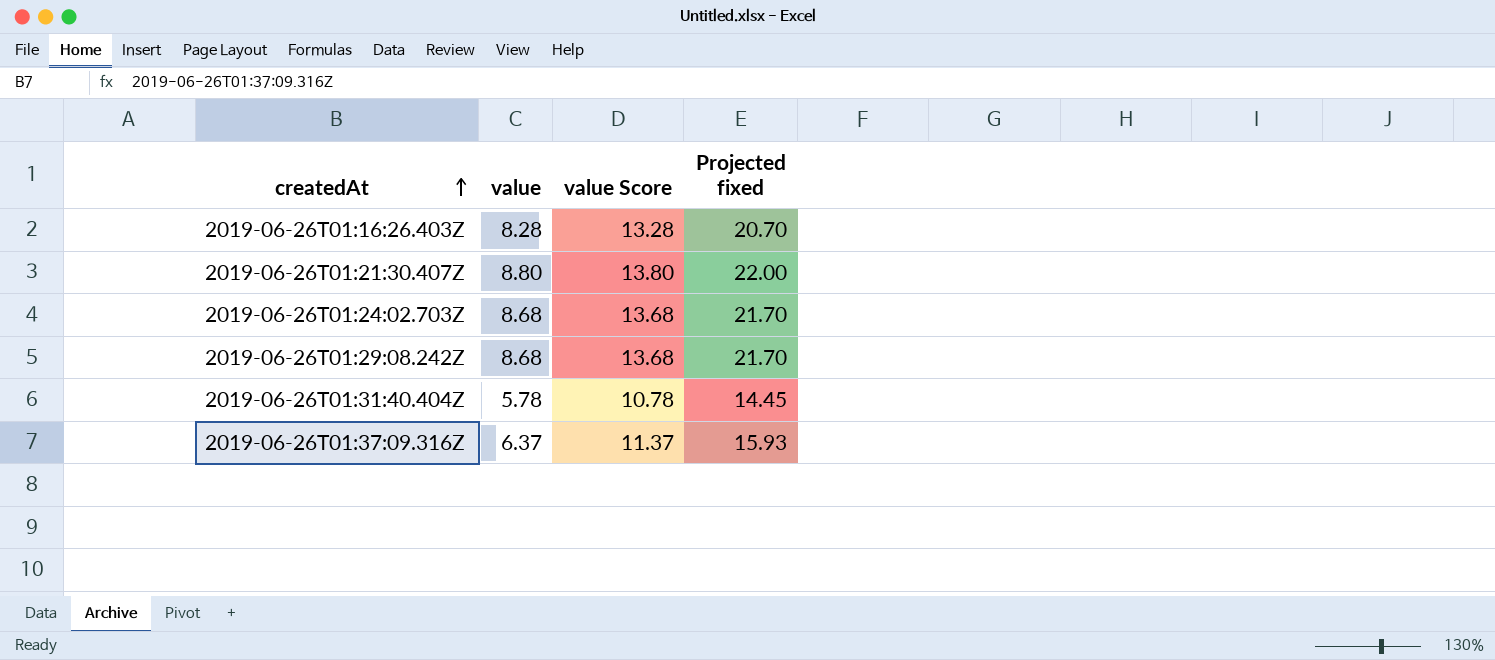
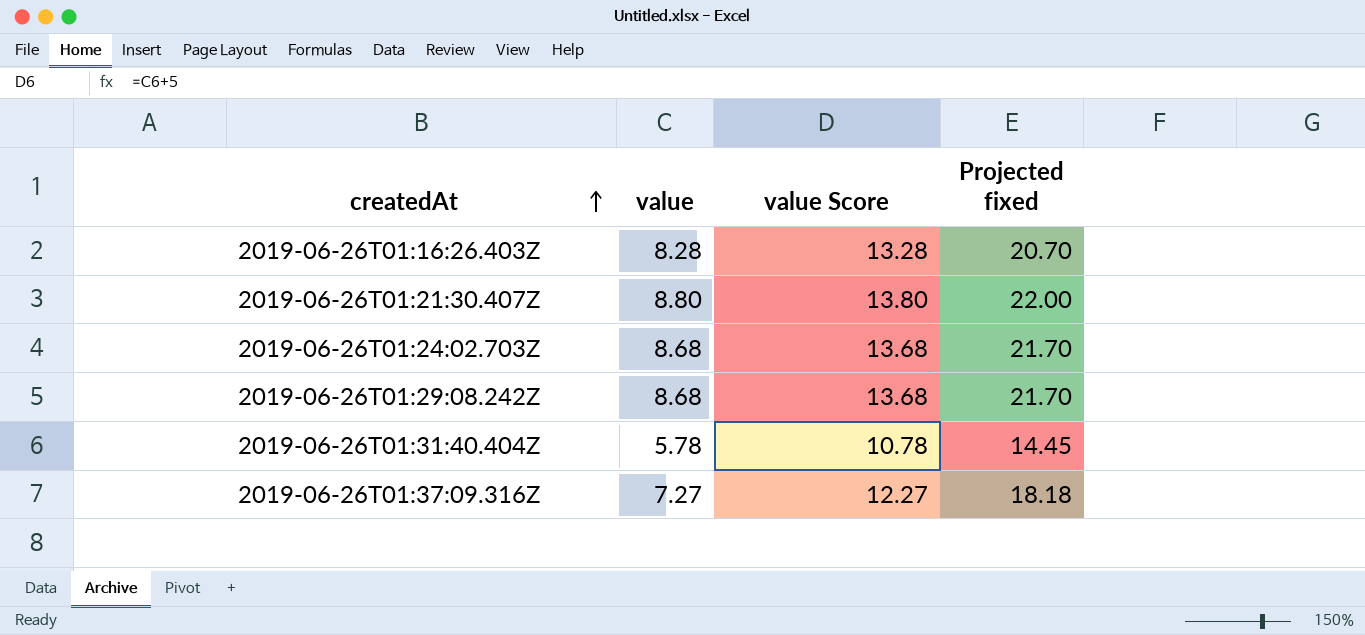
2019-06-26T01:37:09.316Z | value: 6.37 -> 7.27
2019-06-26T01:37:09.316Z | value Score: 11.37 -> 12.27
2019-06-26T01:37:09.316Z | Projected fixed: 15.93 -> 18.18

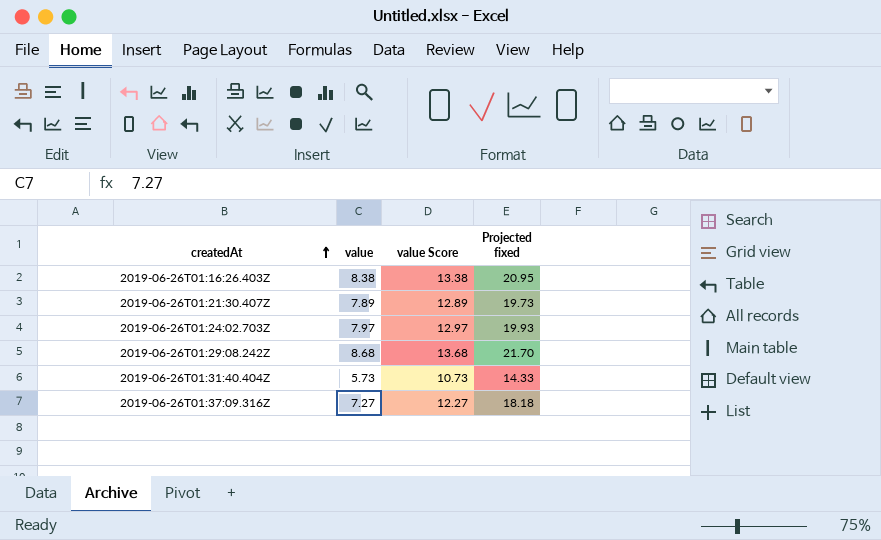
2019-06-26T01:16:26.403Z | value: 8.28 -> 8.38
2019-06-26T01:16:26.403Z | value Score: 13.28 -> 13.38
2019-06-26T01:16:26.403Z | Projected fixed: 20.70 -> 20.95
2019-06-26T01:21:30.407Z | value: 8.80 -> 7.89
2019-06-26T01:21:30.407Z | value Score: 13.80 -> 12.89
2019-06-26T01:21:30.407Z | Projected fixed: 22.00 -> 19.73
2019-06-26T01:24:02.703Z | value: 8.68 -> 7.97
2019-06-26T01:24:02.703Z | value Score: 13.68 -> 12.97
2019-06-26T01:24:02.703Z | Projected fixed: 21.70 -> 19.93
2019-06-26T01:31:40.404Z | value: 5.78 -> 5.73
2019-06-26T01:31:40.404Z | value Score: 10.78 -> 10.73
2019-06-26T01:31:40.404Z | Projected fixed: 14.45 -> 14.33

